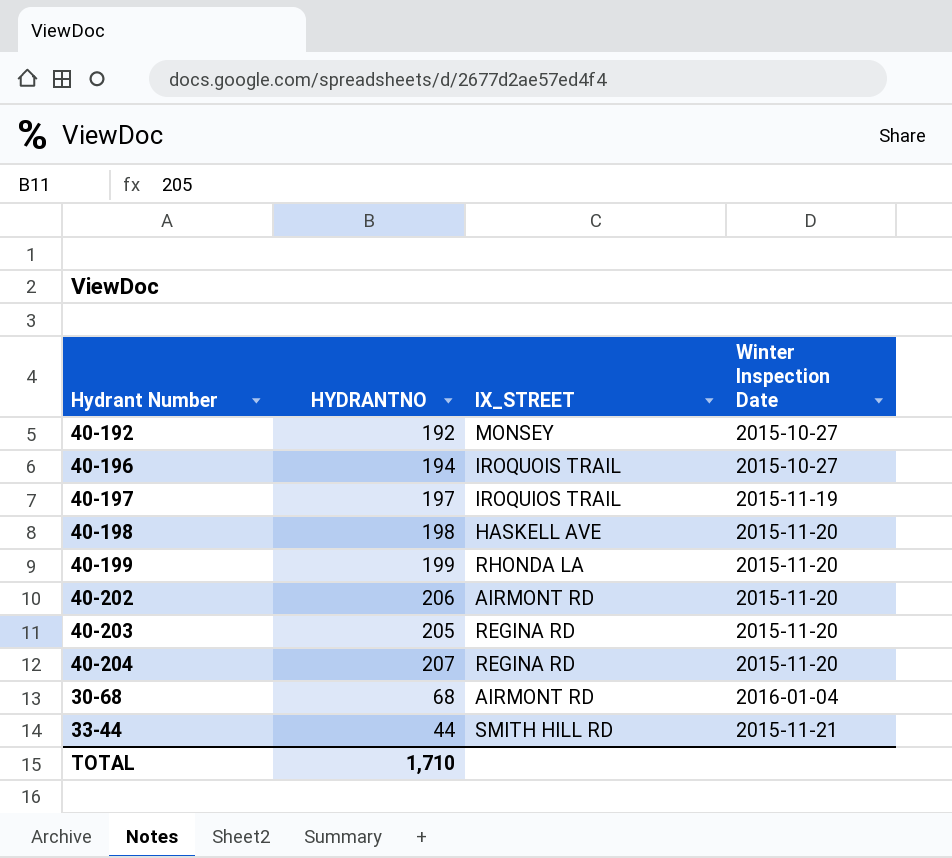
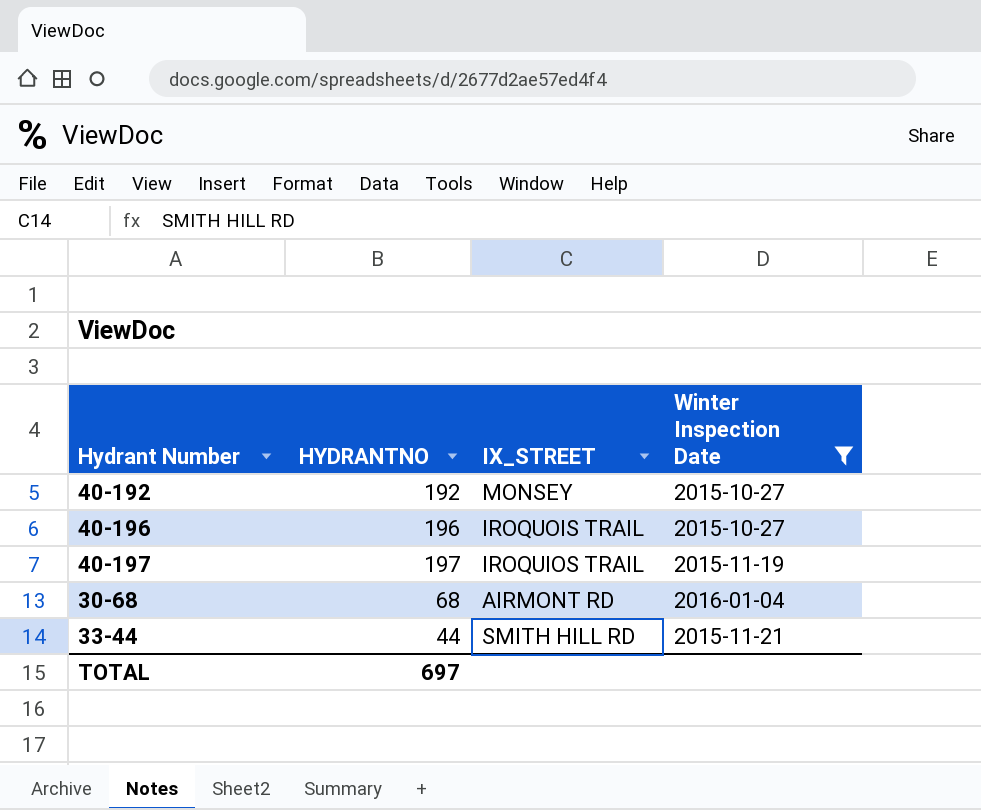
filter: none -> Winter Inspection Date != 2015-11-20
40-196 | HYDRANTNO: 194 -> 196
TOTAL | HYDRANTNO: 1,710 -> 697

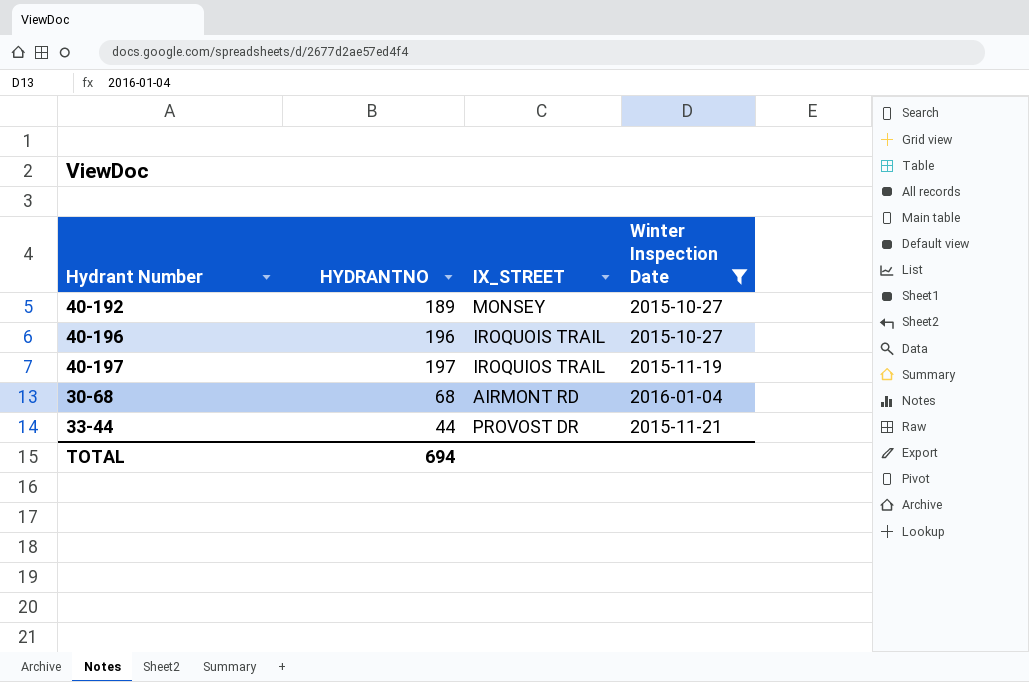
40-192 | HYDRANTNO: 192 -> 189
33-44 | IX_STREET: SMITH HILL RD -> PROVOST DR
TOTAL | HYDRANTNO: 697 -> 694

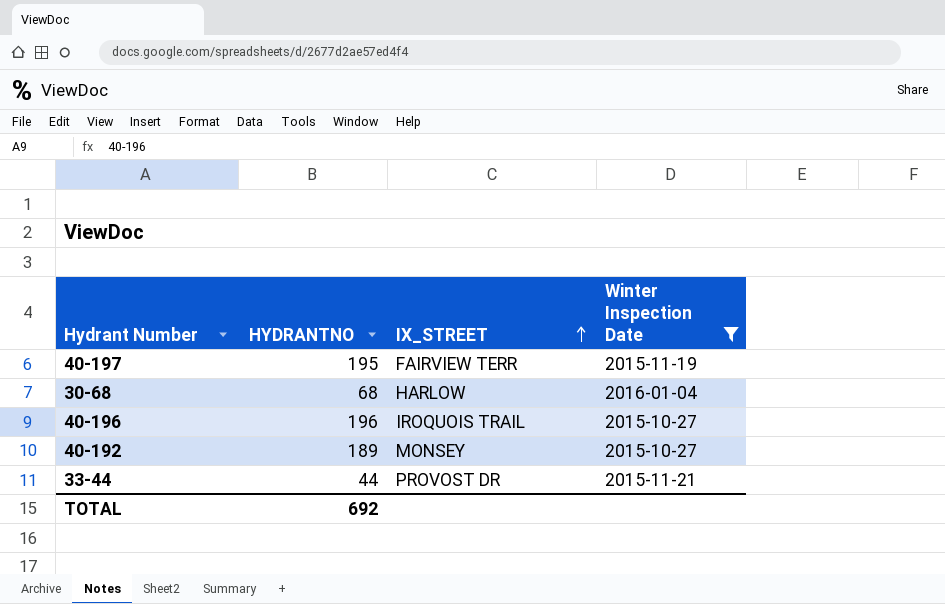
row order: none -> IX_STREET ascending
40-197 | HYDRANTNO: 197 -> 195
40-197 | IX_STREET: IROQUIOS TRAIL -> FAIRVIEW TERR
30-68 | IX_STREET: AIRMONT RD -> HARLOW
TOTAL | HYDRANTNO: 694 -> 692

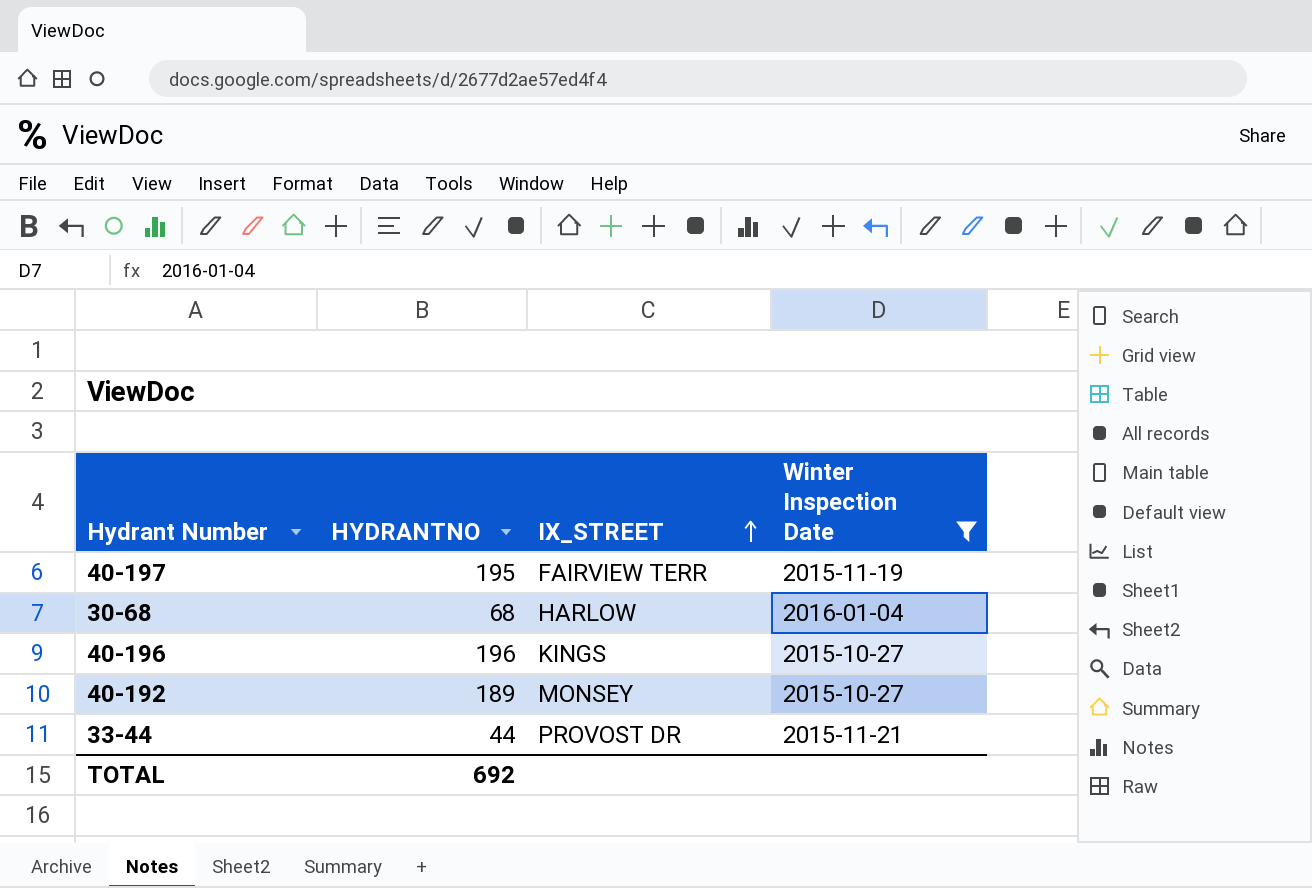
40-196 | IX_STREET: IROQUOIS TRAIL -> KINGS

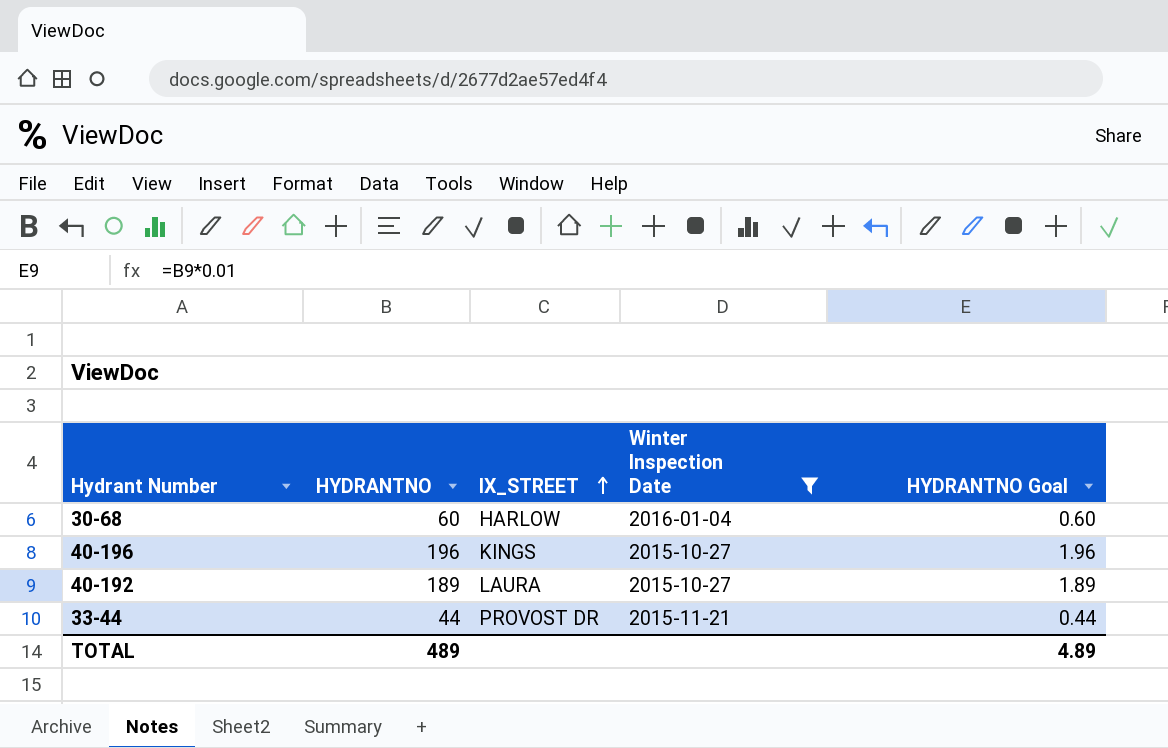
column HYDRANTNO Goal | formula: none -> [HYDRANTNO] * 0.01
row 40-197: 195 | FAIRVIEW TERR | 2015-11-19 -> none
30-68 | HYDRANTNO: 68 -> 60
40-192 | IX_STREET: MONSEY -> LAURA
TOTAL | HYDRANTNO: 692 -> 489

